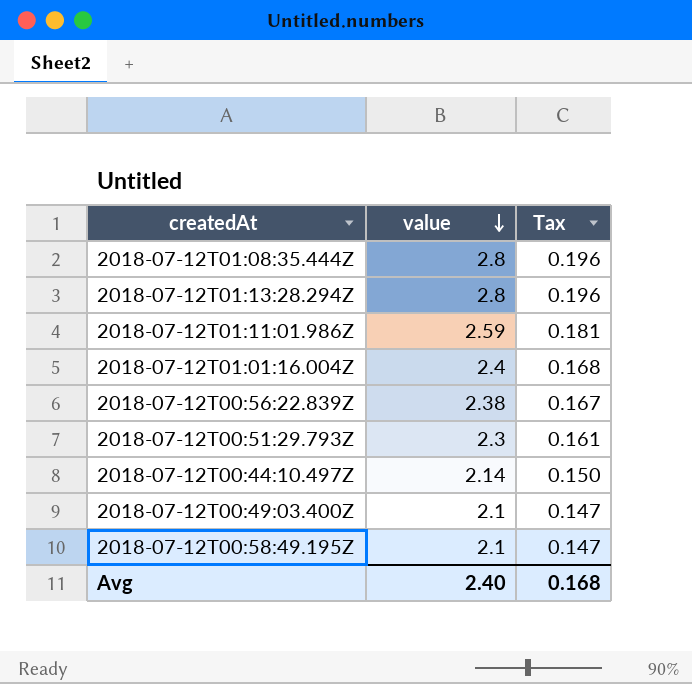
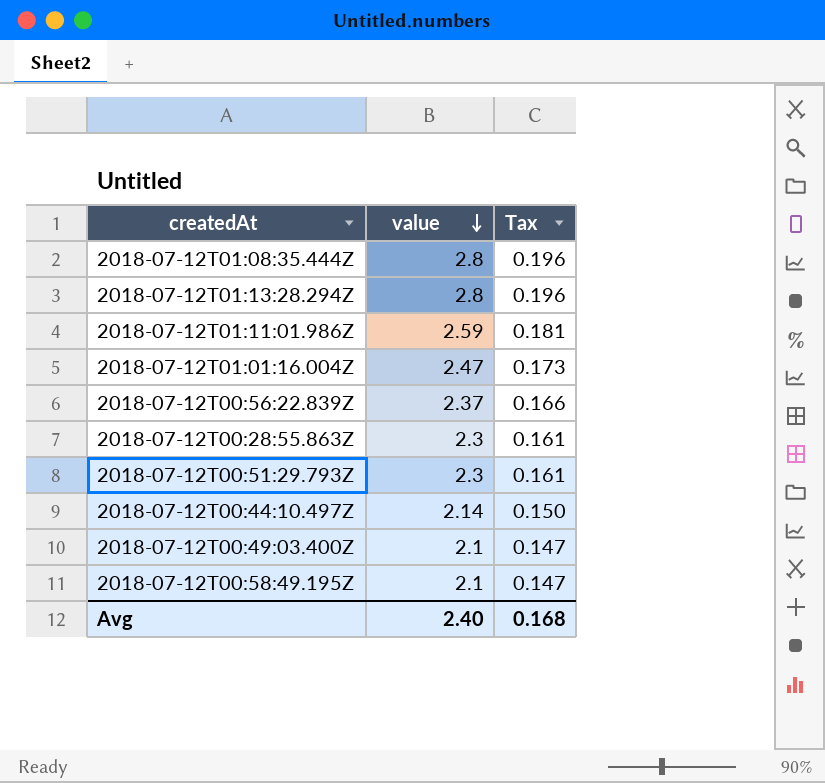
2018-07-12T01:01:16.004Z | value: 2.4 -> 2.47
2018-07-12T01:01:16.004Z | Tax: 0.168 -> 0.173
2018-07-12T00:56:22.839Z | value: 2.38 -> 2.37
2018-07-12T00:56:22.839Z | Tax: 0.167 -> 0.166
row 2018-07-12T00:28:55.863Z: none -> 2.3 | 0.161

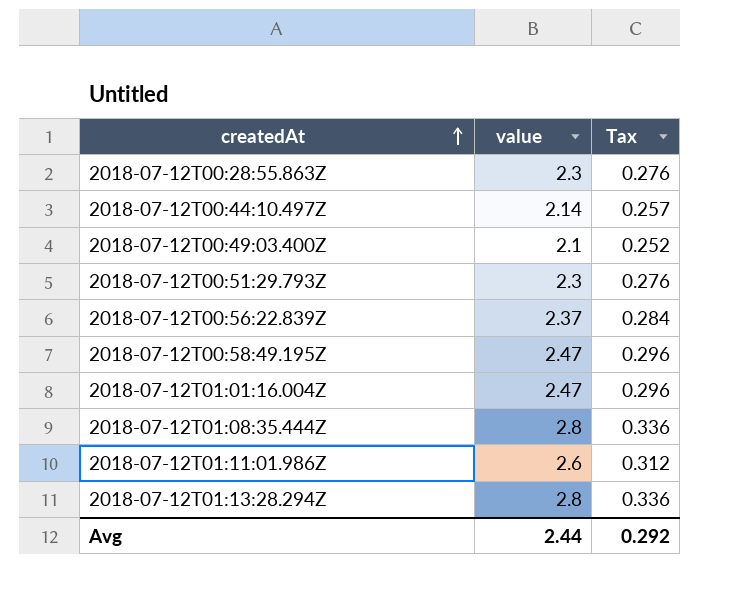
row order: value descending -> createdAt ascending
column Tax | formula: [value] * 0.07 -> [value] * 0.12
2018-07-12T00:58:49.195Z | value: 2.1 -> 2.47
2018-07-12T01:11:01.986Z | value: 2.59 -> 2.6
Avg | value: 2.40 -> 2.44
Avg | Tax: 0.168 -> 0.292

